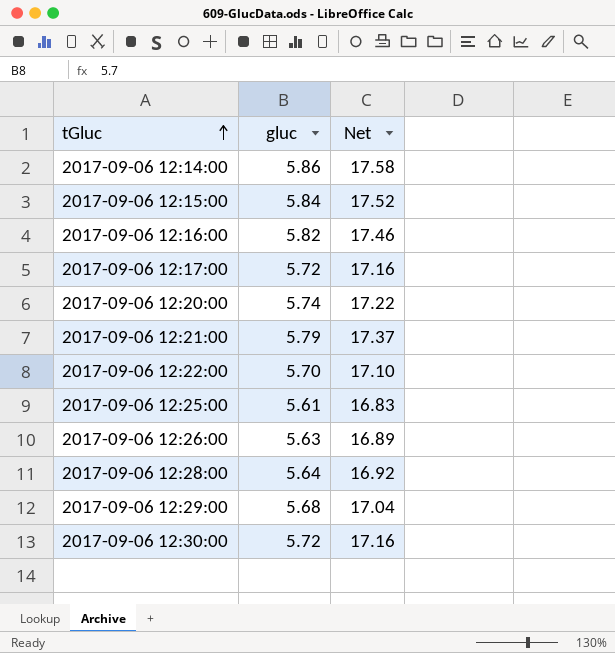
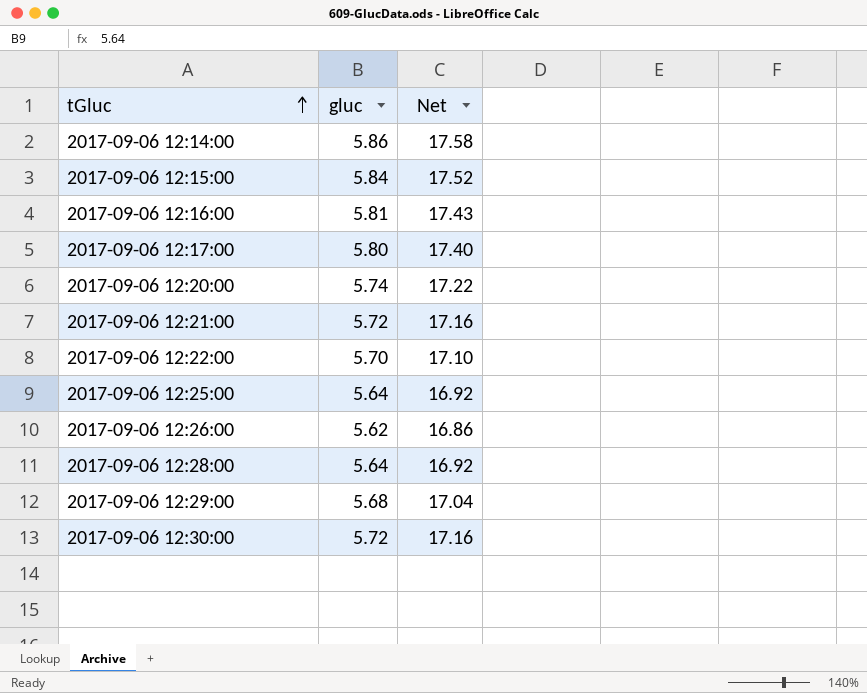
2017-09-06 12:16:00 | gluc: 5.82 -> 5.81
2017-09-06 12:16:00 | Net: 17.46 -> 17.43
2017-09-06 12:17:00 | gluc: 5.72 -> 5.80
2017-09-06 12:17:00 | Net: 17.16 -> 17.40
2017-09-06 12:21:00 | gluc: 5.79 -> 5.72
2017-09-06 12:21:00 | Net: 17.37 -> 17.16
2017-09-06 12:25:00 | gluc: 5.61 -> 5.64
2017-09-06 12:25:00 | Net: 16.83 -> 16.92
2017-09-06 12:26:00 | gluc: 5.63 -> 5.62
2017-09-06 12:26:00 | Net: 16.89 -> 16.86

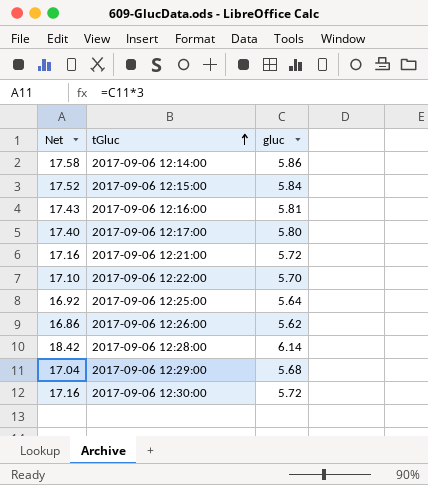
column Net | position: 3 -> 1
row 2017-09-06 12:20:00: 5.74 | 17.22 -> none
2017-09-06 12:28:00 | Net: 16.92 -> 18.42
2017-09-06 12:28:00 | gluc: 5.64 -> 6.14

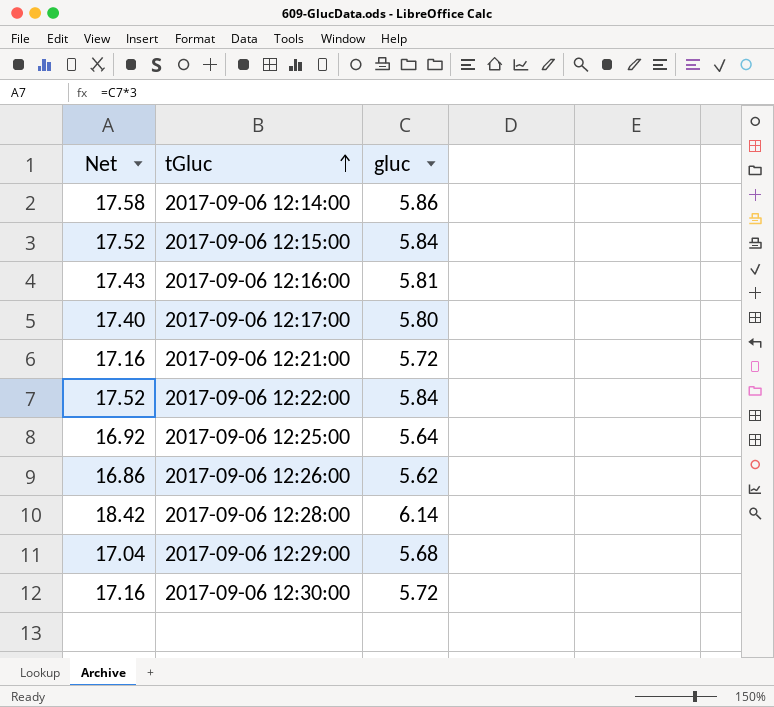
2017-09-06 12:22:00 | Net: 17.10 -> 17.52
2017-09-06 12:22:00 | gluc: 5.70 -> 5.84

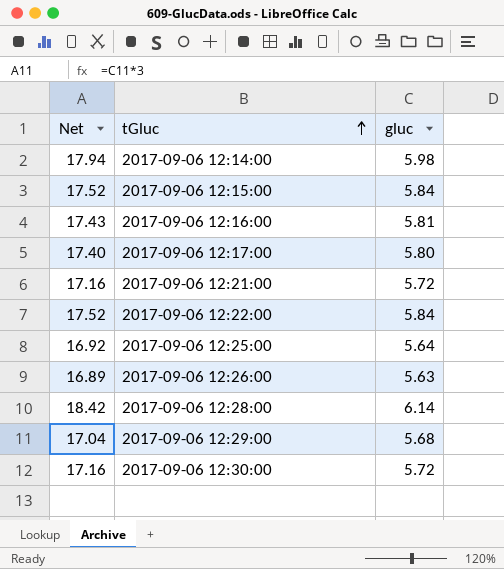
2017-09-06 12:14:00 | Net: 17.58 -> 17.94
2017-09-06 12:14:00 | gluc: 5.86 -> 5.98
2017-09-06 12:26:00 | Net: 16.86 -> 16.89
2017-09-06 12:26:00 | gluc: 5.62 -> 5.63

